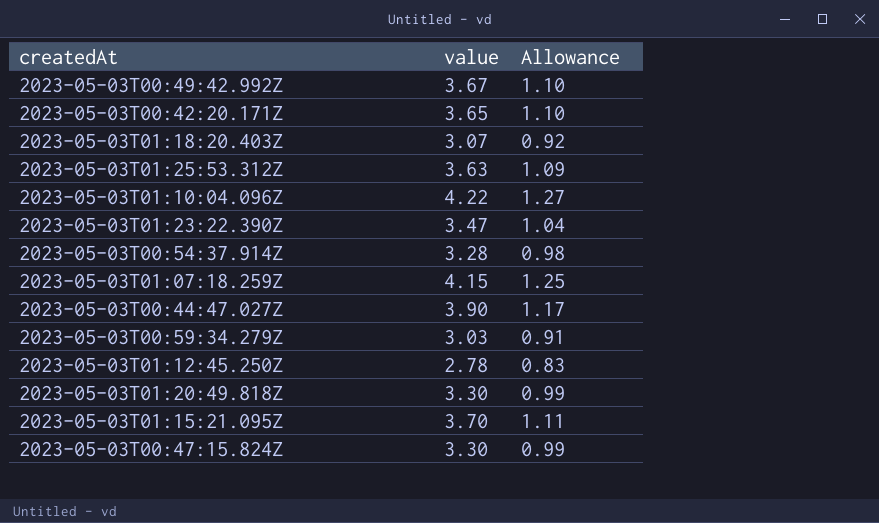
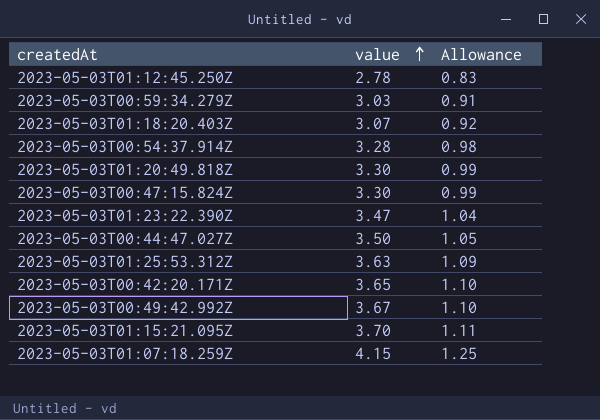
row order: none -> value ascending
row 2023-05-03T01:10:04.096Z: 4.22 | 1.27 -> none
2023-05-03T00:44:47.027Z | value: 3.90 -> 3.50
2023-05-03T00:44:47.027Z | Allowance: 1.17 -> 1.05

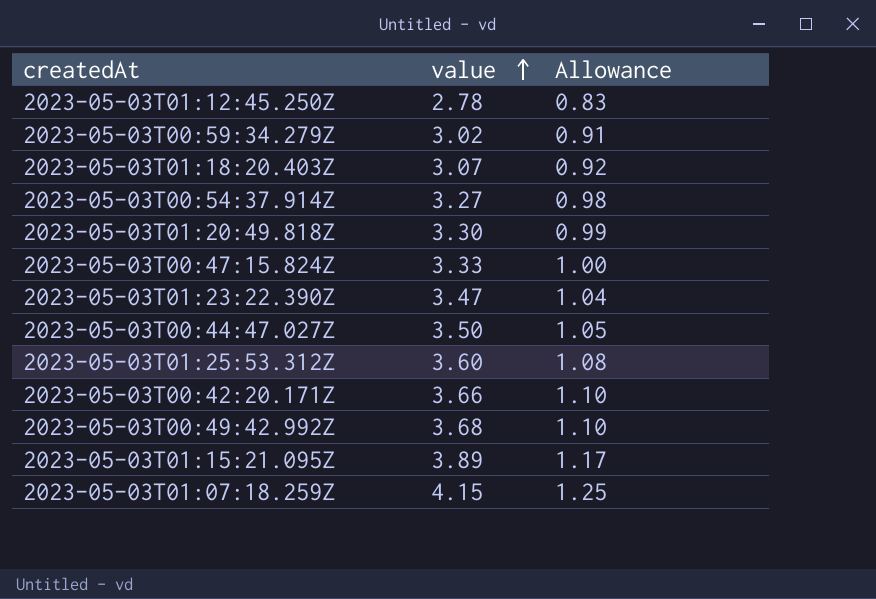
2023-05-03T00:59:34.279Z | value: 3.03 -> 3.02
2023-05-03T00:54:37.914Z | value: 3.28 -> 3.27
2023-05-03T00:47:15.824Z | value: 3.30 -> 3.33
2023-05-03T00:47:15.824Z | Allowance: 0.99 -> 1.00
2023-05-03T01:25:53.312Z | value: 3.63 -> 3.60
2023-05-03T01:25:53.312Z | Allowance: 1.09 -> 1.08
2023-05-03T00:42:20.171Z | value: 3.65 -> 3.66
2023-05-03T00:49:42.992Z | value: 3.67 -> 3.68
2023-05-03T01:15:21.095Z | value: 3.70 -> 3.89
2023-05-03T01:15:21.095Z | Allowance: 1.11 -> 1.17

